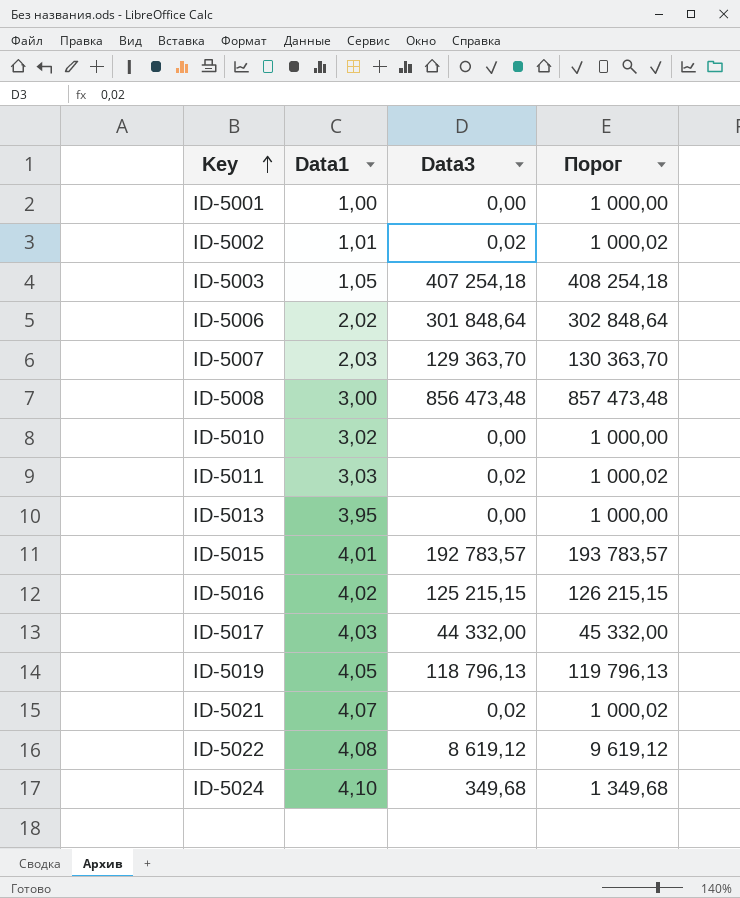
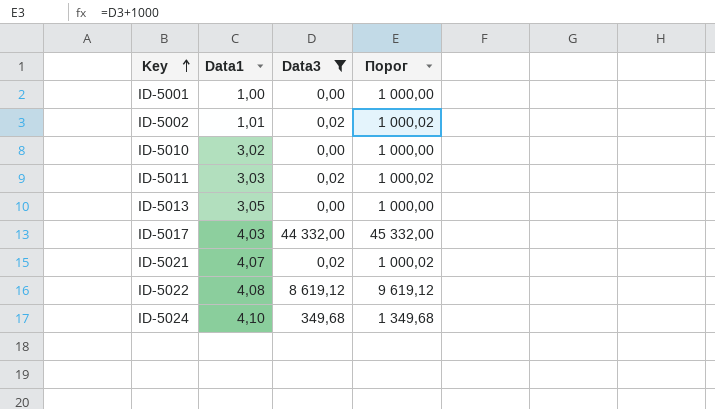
filter: none -> Data3 <= 44 332,00
ID-5013 | Data1: 3,95 -> 3,05

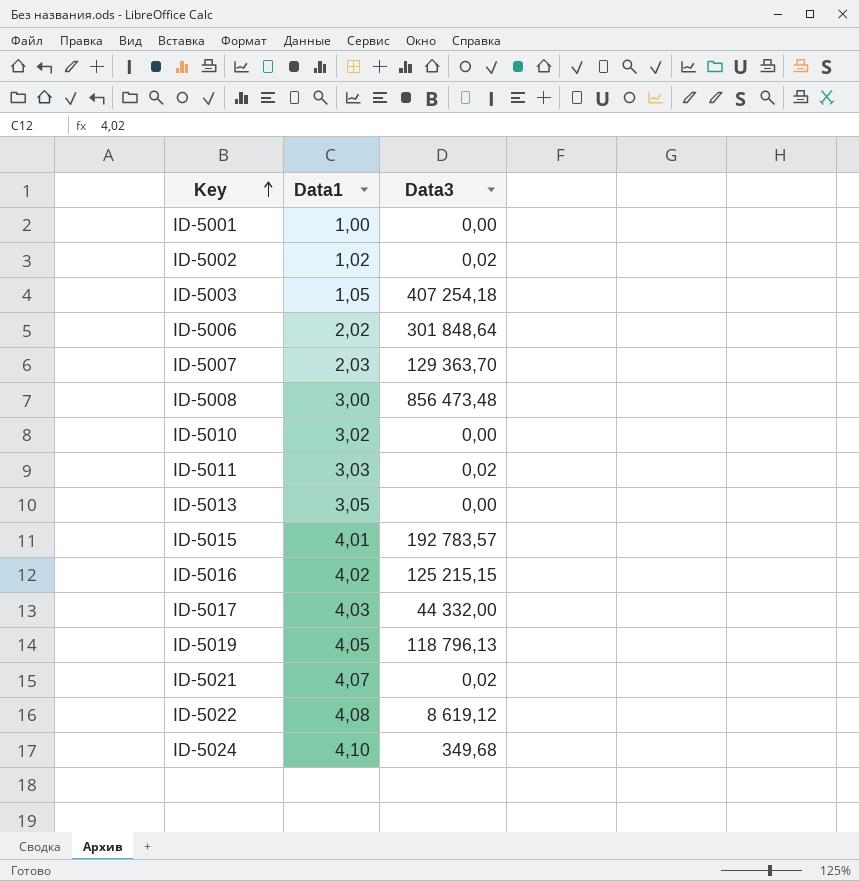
filter: Data3 <= 44 332,00 -> none
column Порог | formula: [Data3] + 1000 -> none
ID-5002 | Data1: 1,01 -> 1,02

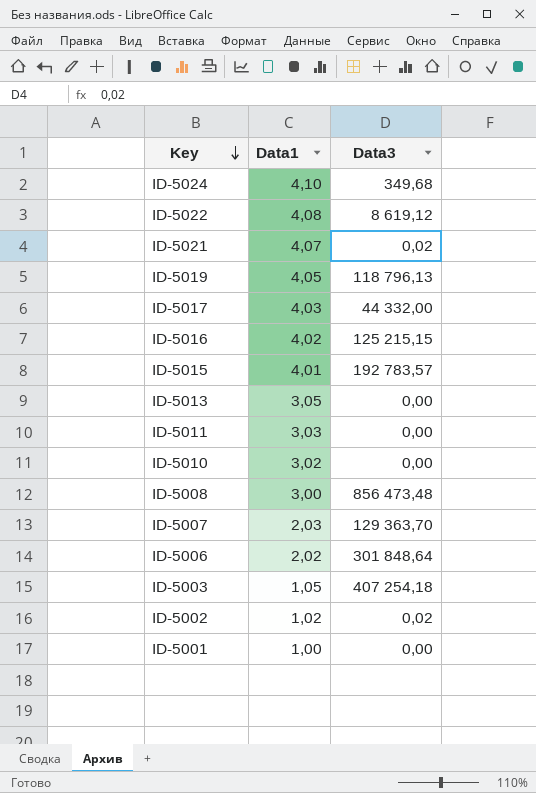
row order: Key ascending -> Key descending
ID-5011 | Data3: 0,02 -> 0,00

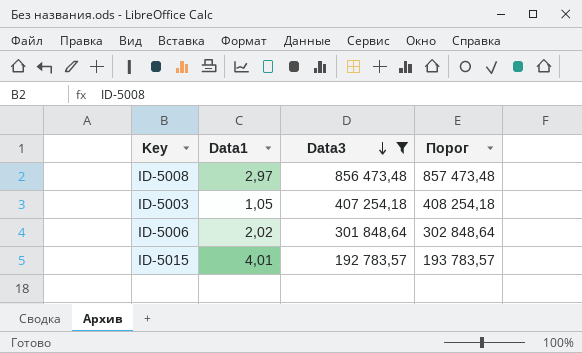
filter: none -> Data3 >= 192 783,57
row order: Key descending -> Data3 descending
column Порог | formula: none -> [Data3] + 1000
ID-5008 | Data1: 3,00 -> 2,97

